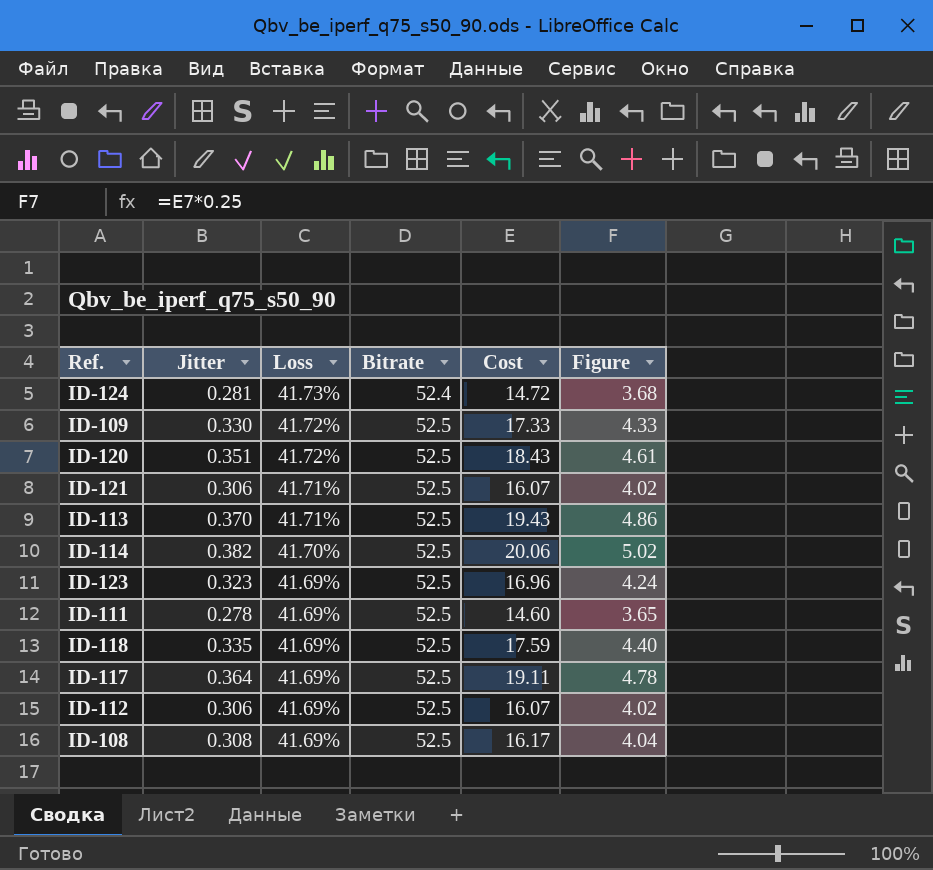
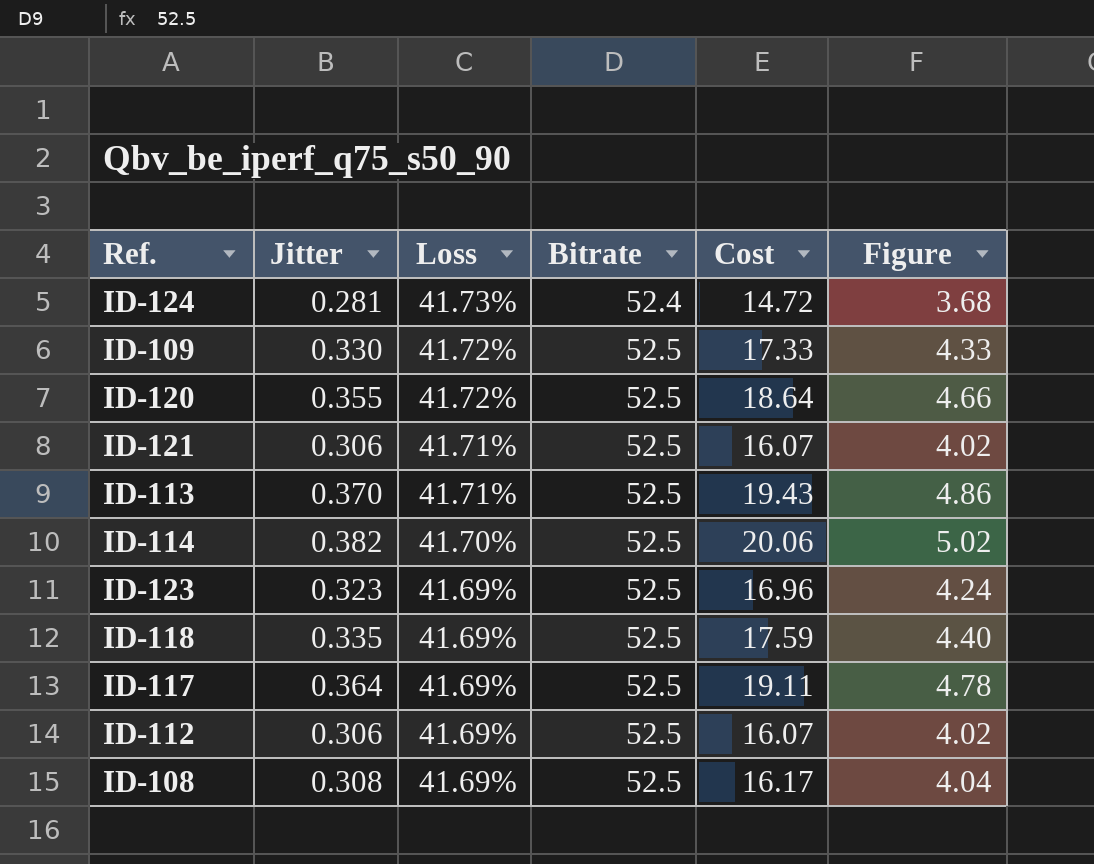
row ID-111: 0.278 | 41.69% | 52.5 | 14.60 | 3.65 -> none
ID-120 | Jitter: 0.351 -> 0.355
ID-120 | Cost: 18.43 -> 18.64
ID-120 | Figure: 4.61 -> 4.66

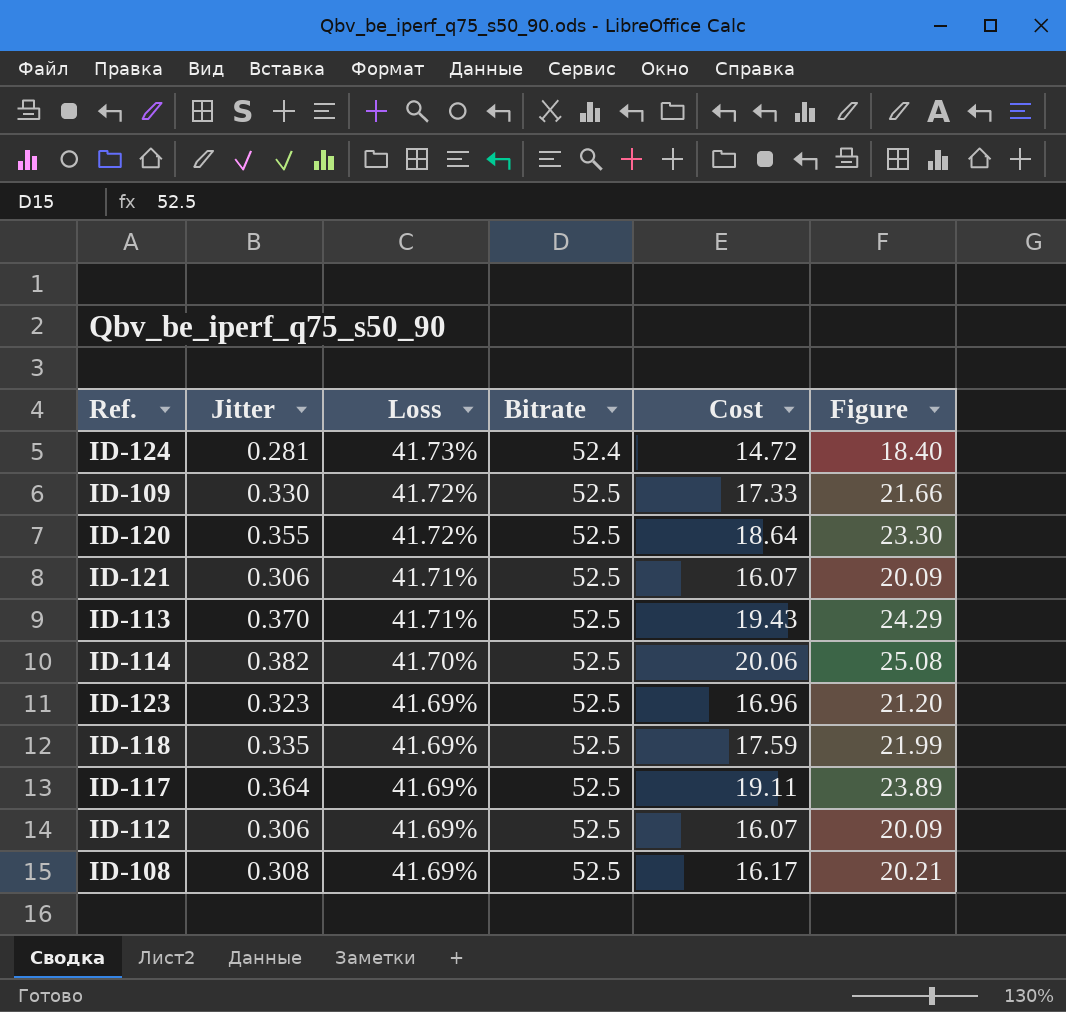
column Figure | formula: [Cost] * 0.25 -> [Cost] * 1.25

